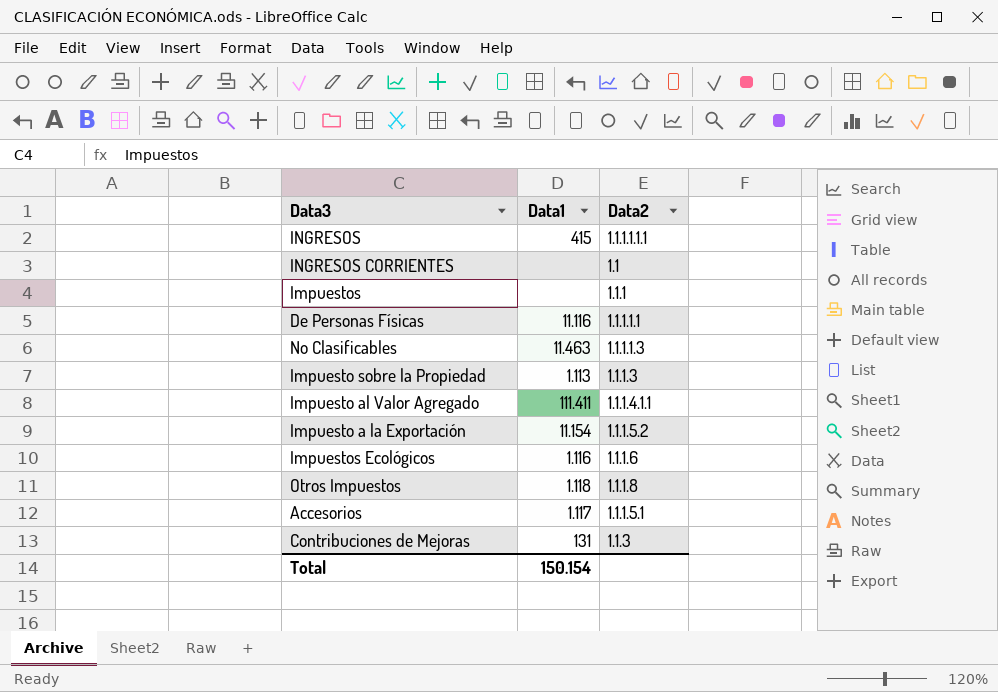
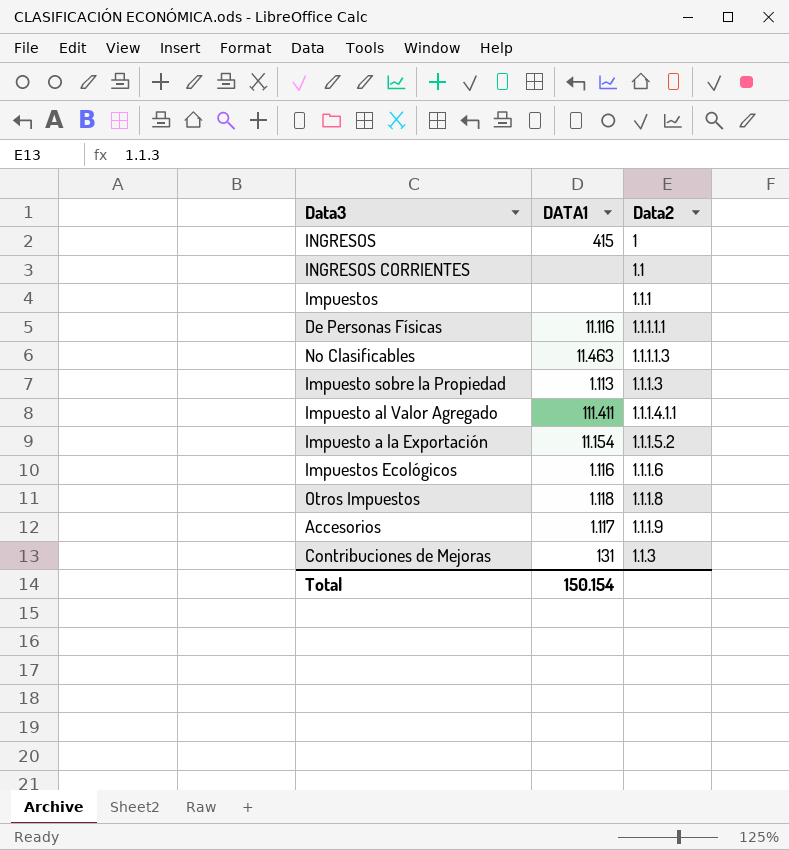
column name: Data1 -> DATA1
INGRESOS | Data2: 1.1.1.1.1.1 -> 1
Accesorios | Data2: 1.1.1.5.1 -> 1.1.1.9

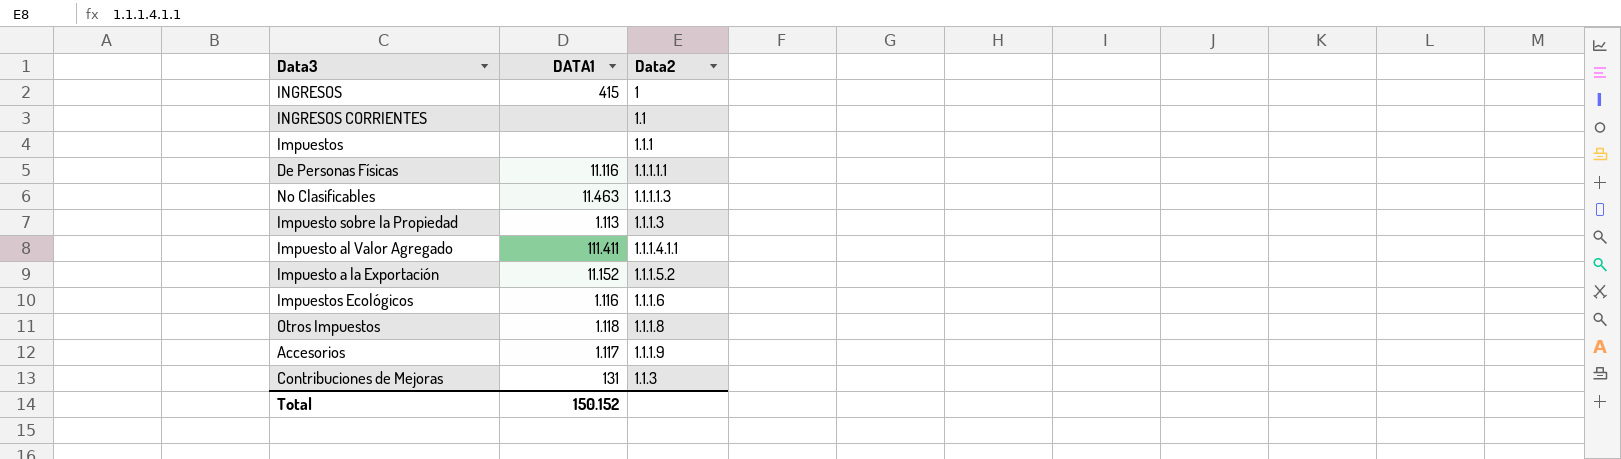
Impuesto a la Exportación | DATA1: 11.154 -> 11.152
Total | DATA1: 150.154 -> 150.152

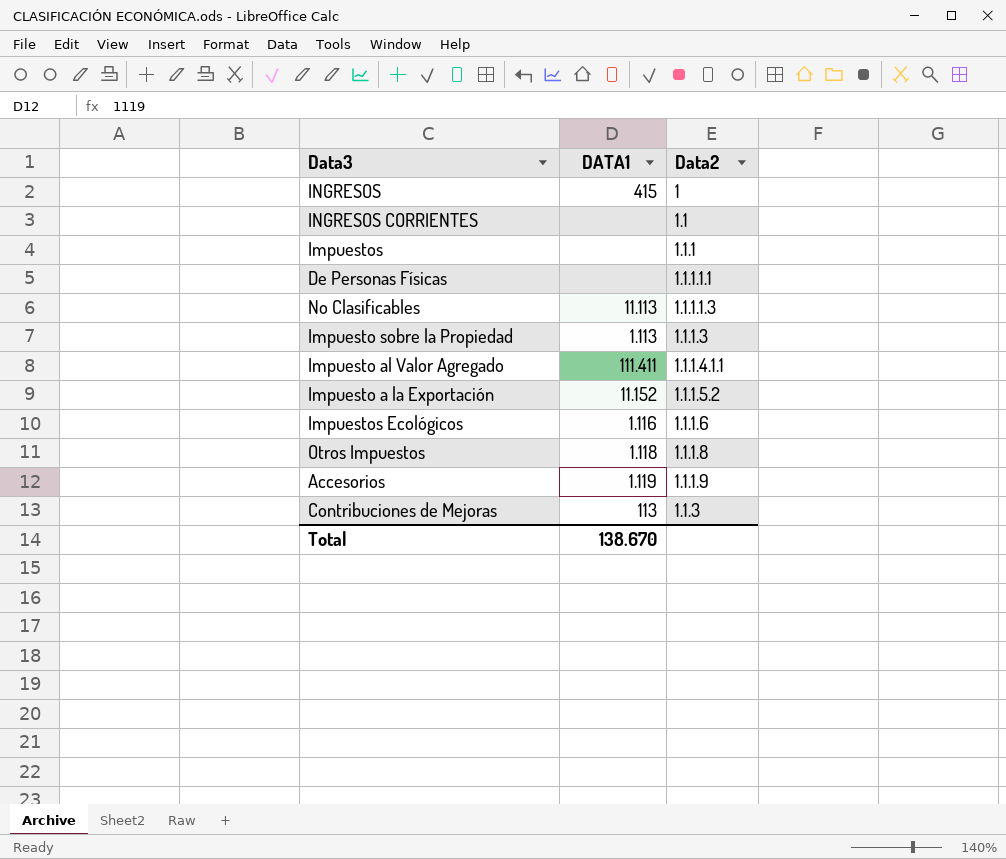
De Personas Físicas | DATA1: 11.116 -> none
No Clasificables | DATA1: 11.463 -> 11.113
Accesorios | DATA1: 1.117 -> 1.119
Contribuciones de Mejoras | DATA1: 131 -> 113
Total | DATA1: 150.152 -> 138.670

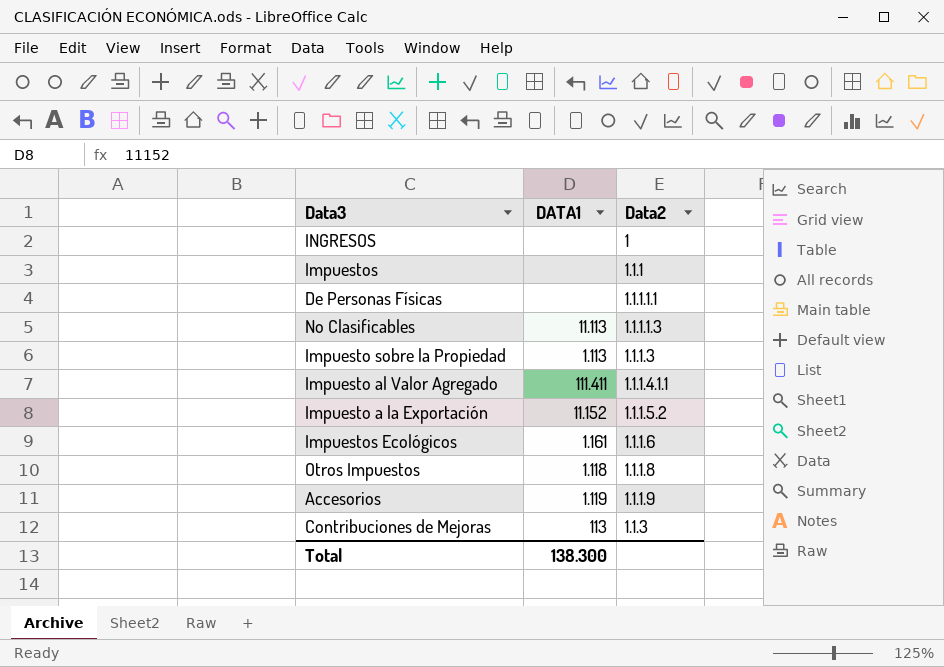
row INGRESOS CORRIENTES: none | 1.1 -> none
INGRESOS | DATA1: 415 -> none
Impuestos Ecológicos | DATA1: 1.116 -> 1.161
Total | DATA1: 138.670 -> 138.300

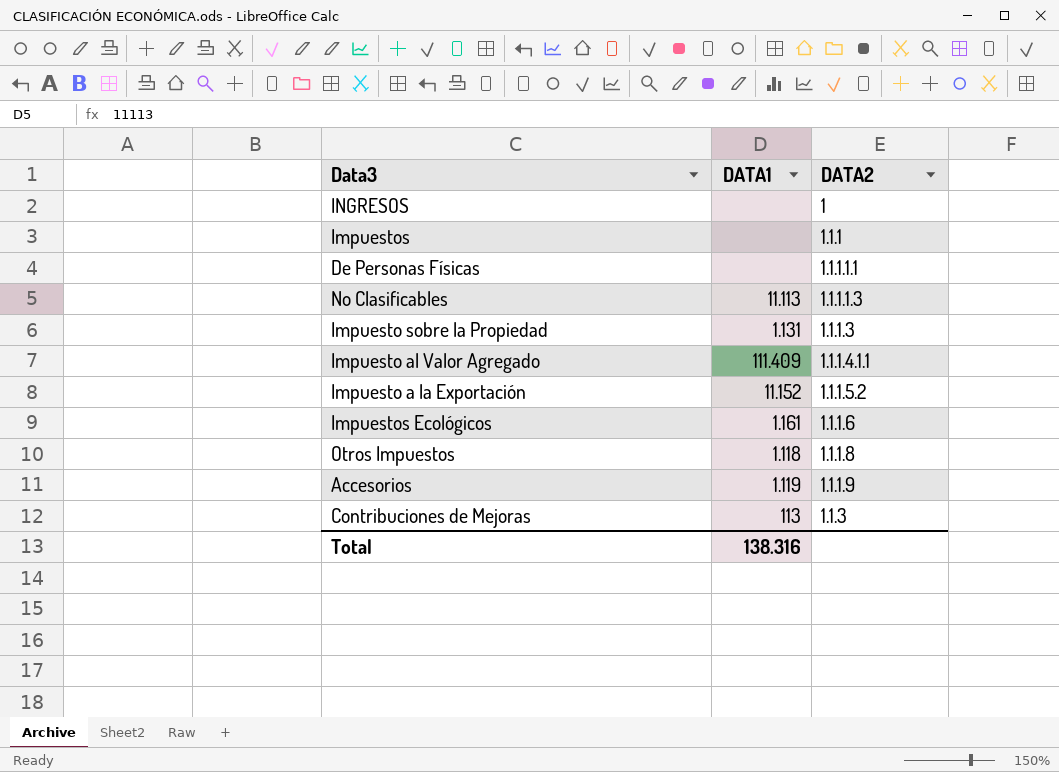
column name: Data2 -> DATA2
Impuesto sobre la Propiedad | DATA1: 1.113 -> 1.131
Impuesto al Valor Agregado | DATA1: 111.411 -> 111.409
Total | DATA1: 138.300 -> 138.316

